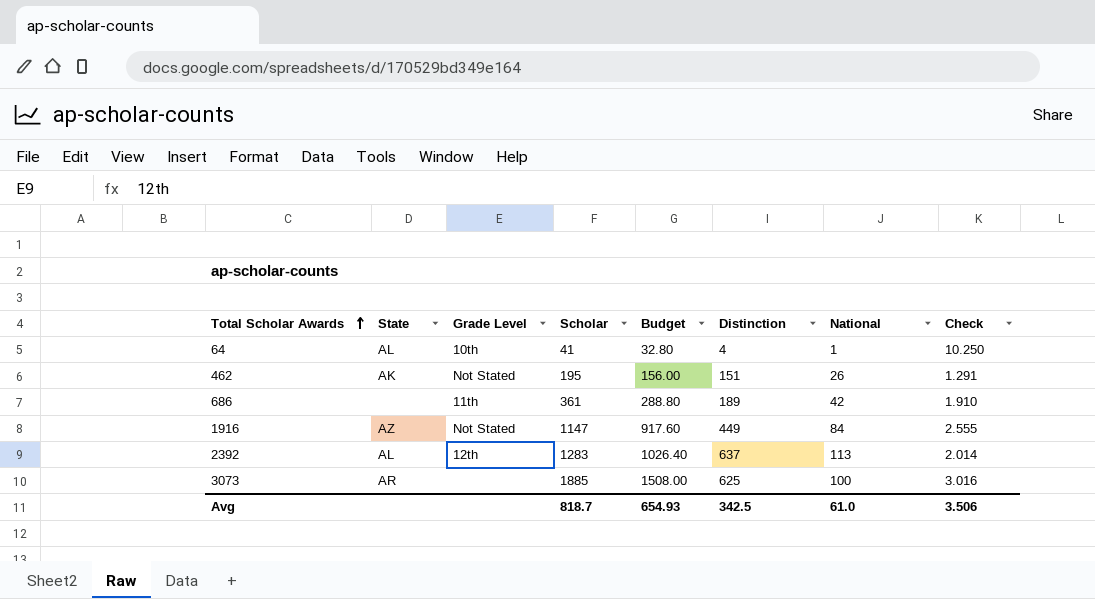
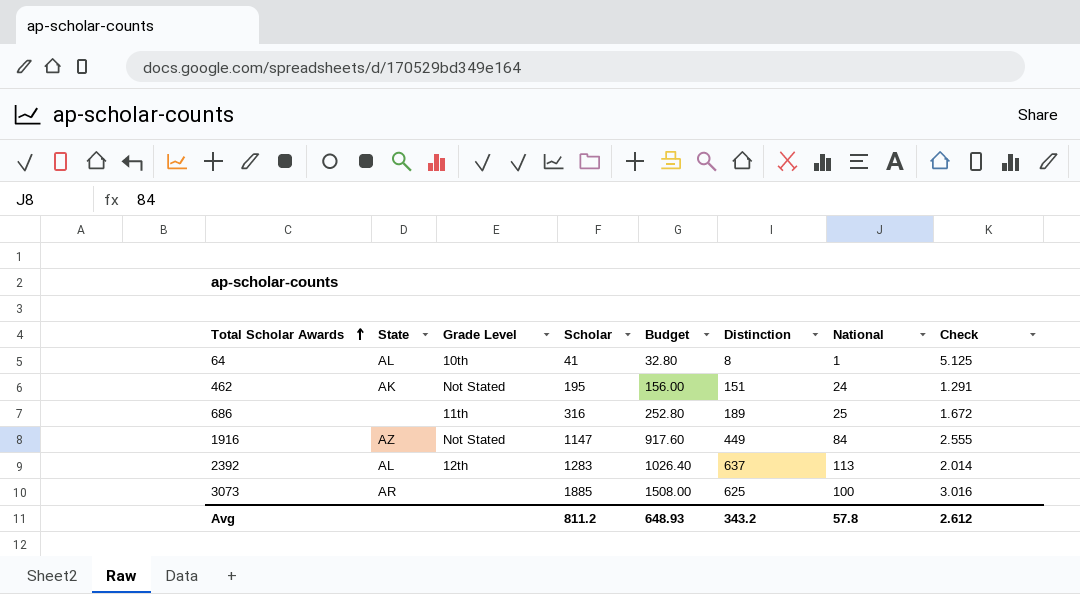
64 | Distinction: 4 -> 8
64 | Check: 10.250 -> 5.125
462 | National: 26 -> 24
686 | Scholar: 361 -> 316
686 | Budget: 288.80 -> 252.80
686 | National: 42 -> 25
686 | Check: 1.910 -> 1.672
Avg | Scholar: 818.7 -> 811.2
Avg | Budget: 654.93 -> 648.93
Avg | Distinction: 342.5 -> 343.2
Avg | National: 61.0 -> 57.8
Avg | Check: 3.506 -> 2.612

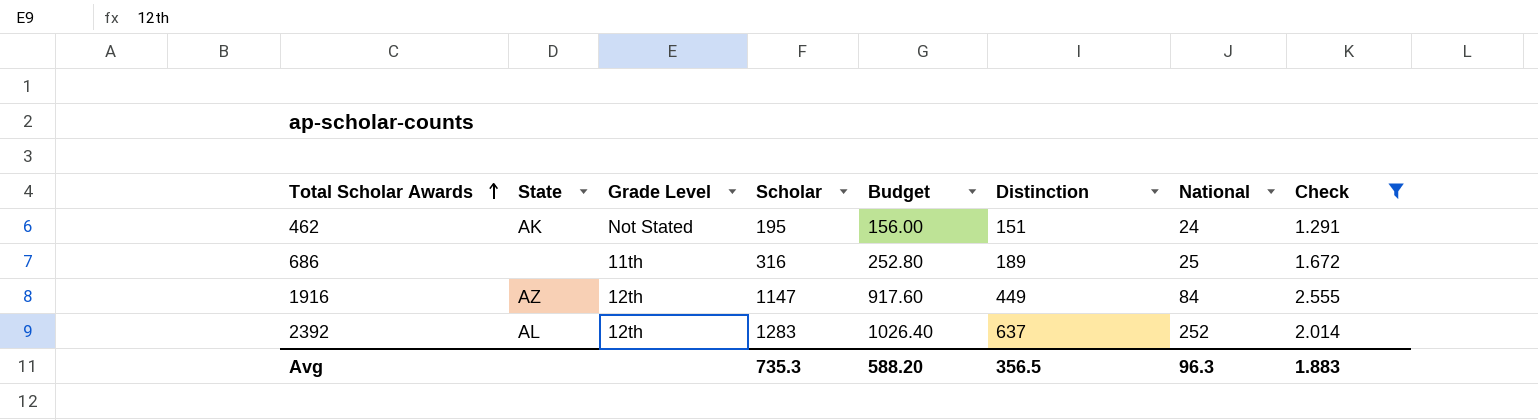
filter: none -> Check <= 2.555
1916 | Grade Level: Not Stated -> 12th
2392 | National: 113 -> 252
Avg | Scholar: 811.2 -> 735.3
Avg | Budget: 648.93 -> 588.20
Avg | Distinction: 343.2 -> 356.5
Avg | National: 57.8 -> 96.3
Avg | Check: 2.612 -> 1.883

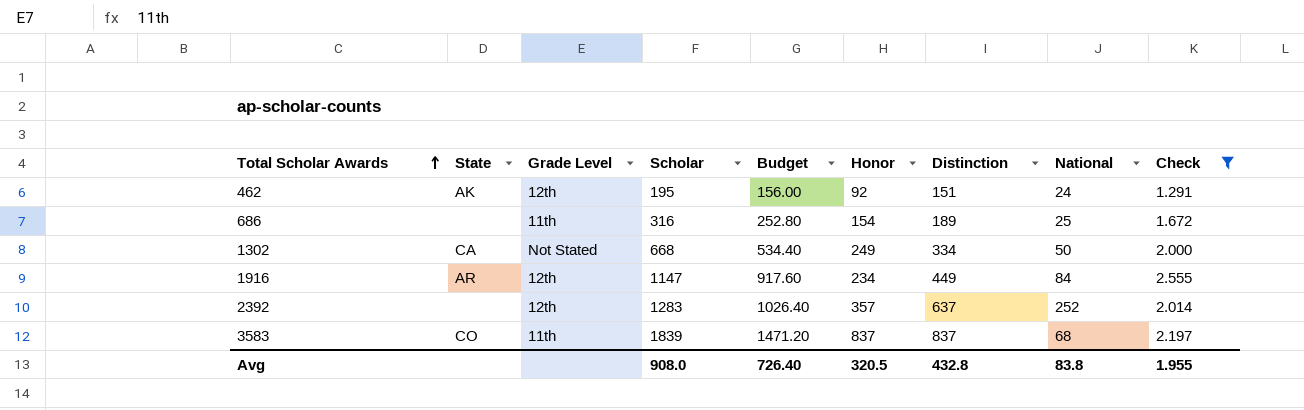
column Honor | position: none -> 6
462 | Grade Level: Not Stated -> 12th
row 1302: none -> CA | Not Stated | 668 | 534.40 | 249 | 334 | 50 | 2.000
1916 | State: AZ -> AR
2392 | State: AL -> none
row 3583: none -> CO | 11th | 1839 | 1471.20 | 837 | 837 | 68 | 2.197
Avg | Scholar: 735.3 -> 908.0
Avg | Budget: 588.20 -> 726.40
Avg | Distinction: 356.5 -> 432.8
Avg | National: 96.3 -> 83.8
Avg | Check: 1.883 -> 1.955

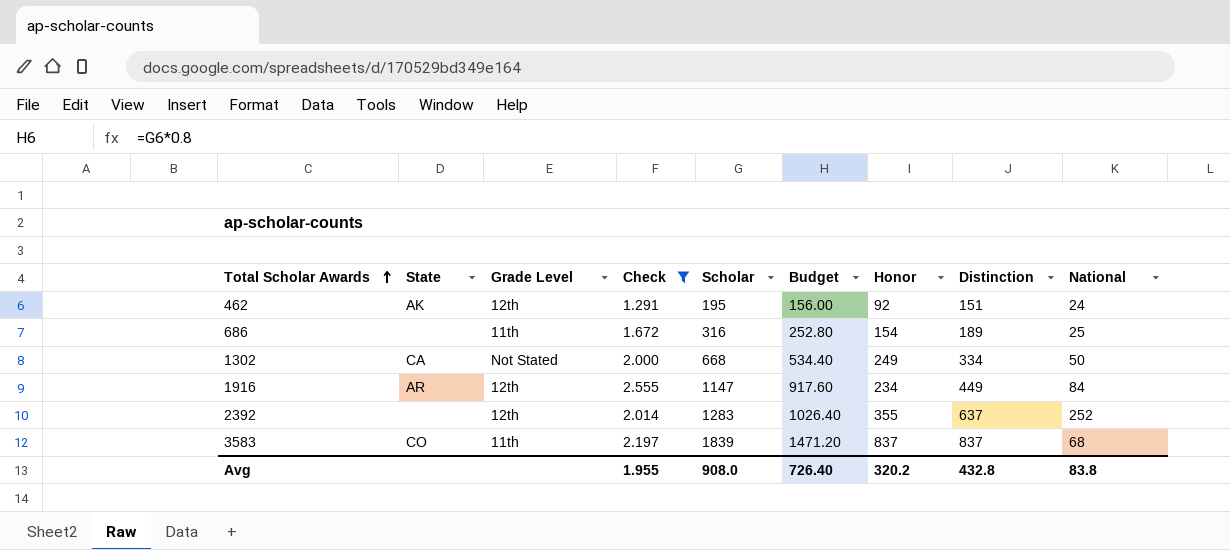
column Check | position: 9 -> 4
2392 | Honor: 357 -> 355
Avg | Honor: 320.5 -> 320.2

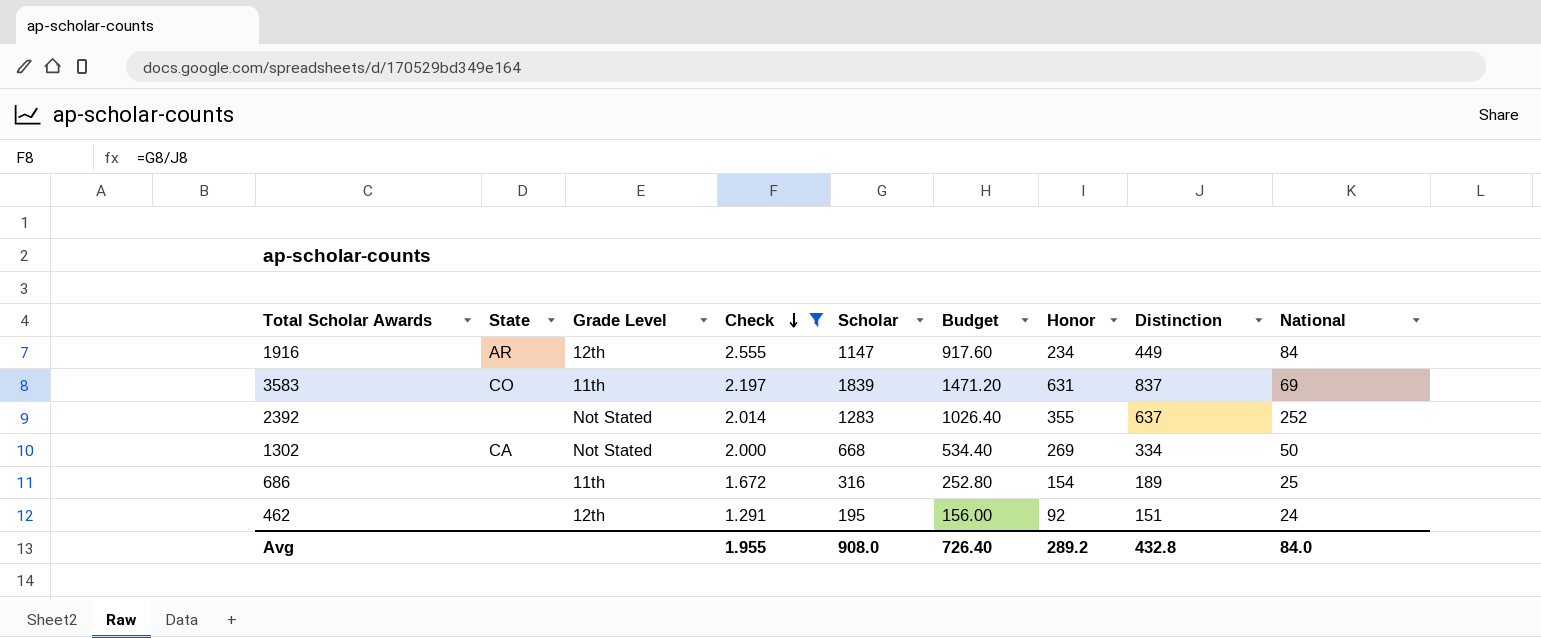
row order: Total Scholar Awards ascending -> Check descending
3583 | Honor: 837 -> 631
3583 | National: 68 -> 69
2392 | Grade Level: 12th -> Not Stated
1302 | Honor: 249 -> 269
462 | State: AK -> none
Avg | Honor: 320.2 -> 289.2
Avg | National: 83.8 -> 84.0

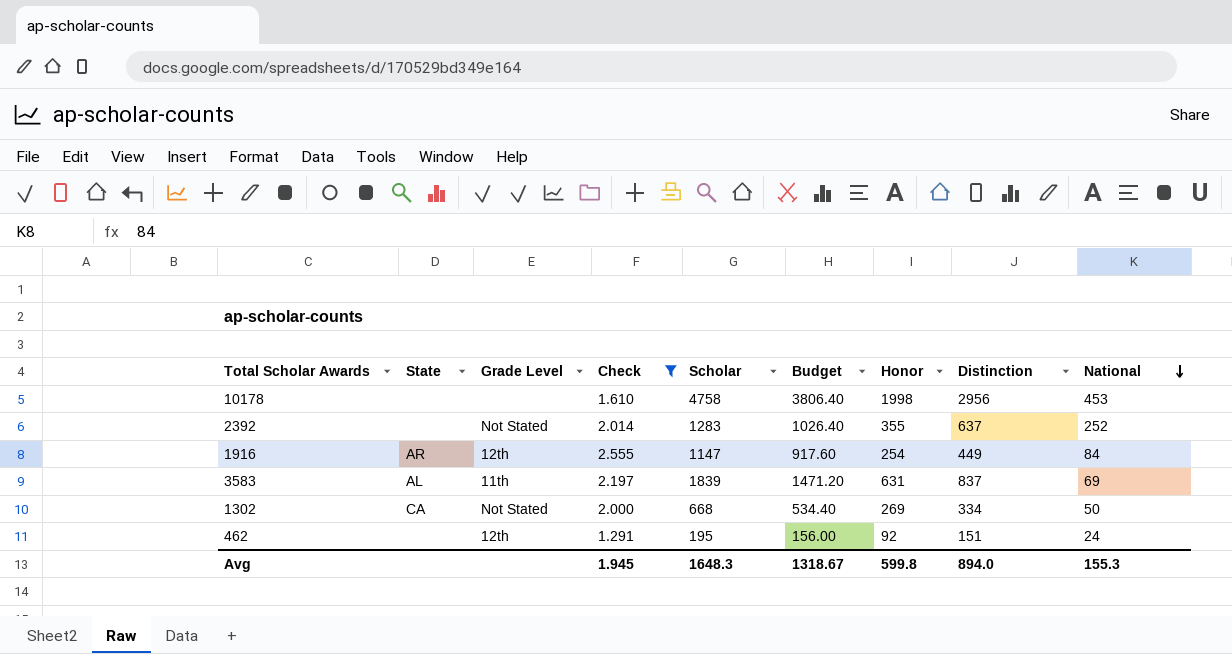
row order: Check descending -> National descending
row 686: none | 11th | 1.672 | 316 | 252.80 | 154 | 189 | 25 -> none
row 10178: none -> none | none | 1.610 | 4758 | 3806.40 | 1998 | 2956 | 453
1916 | Honor: 234 -> 254
3583 | State: CO -> AL
Avg | Check: 1.955 -> 1.945
Avg | Scholar: 908.0 -> 1648.3
Avg | Budget: 726.40 -> 1318.67
Avg | Honor: 289.2 -> 599.8
Avg | Distinction: 432.8 -> 894.0
Avg | National: 84.0 -> 155.3

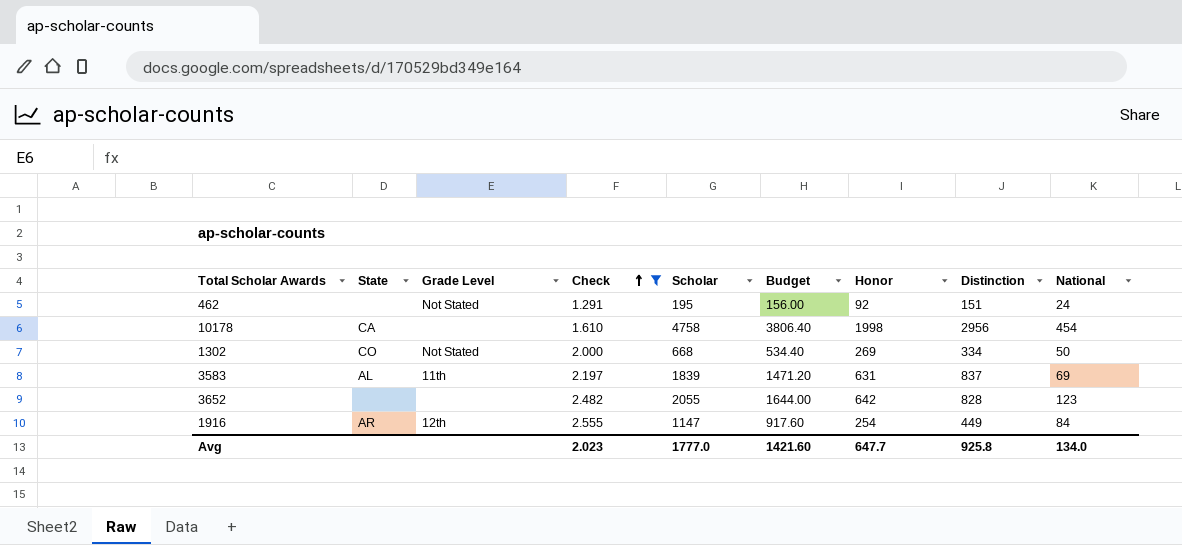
row order: National descending -> Check ascending
row 2392: none | Not Stated | 2.014 | 1283 | 1026.40 | 355 | 637 | 252 -> none
462 | Grade Level: 12th -> Not Stated
10178 | State: none -> CA
10178 | National: 453 -> 454
1302 | State: CA -> CO
row 3652: none -> none | none | 2.482 | 2055 | 1644.00 | 642 | 828 | 123
Avg | Check: 1.945 -> 2.023
Avg | Scholar: 1648.3 -> 1777.0
Avg | Budget: 1318.67 -> 1421.60
Avg | Honor: 599.8 -> 647.7
Avg | Distinction: 894.0 -> 925.8
Avg | National: 155.3 -> 134.0

